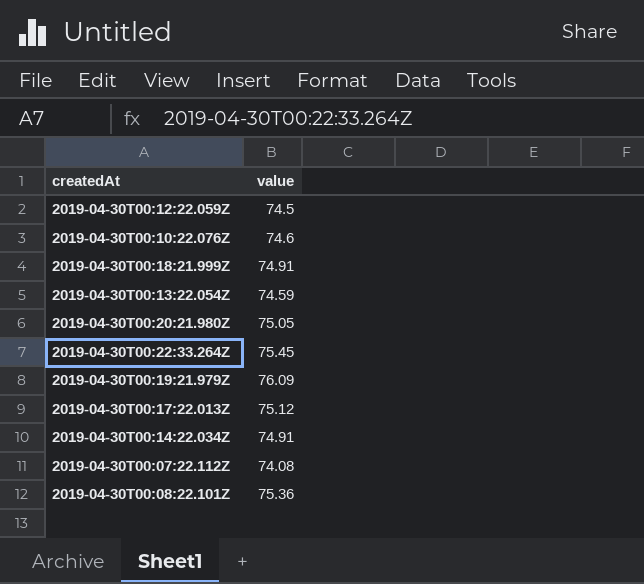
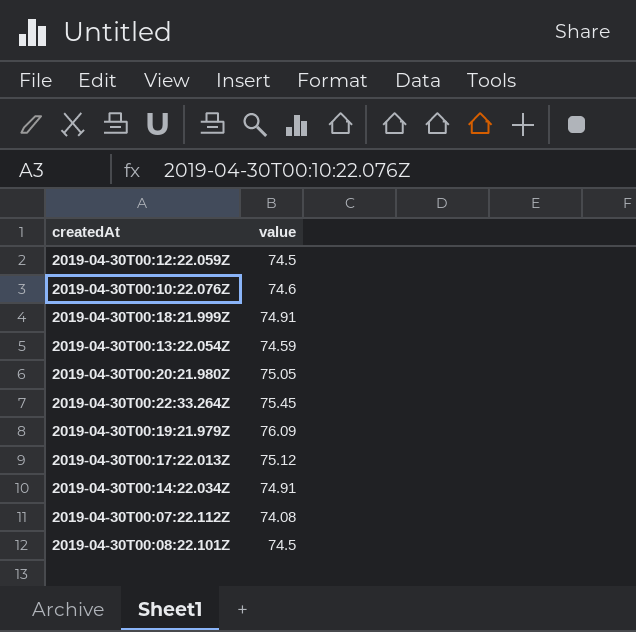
2019-04-30T00:08:22.101Z | value: 75.36 -> 74.5

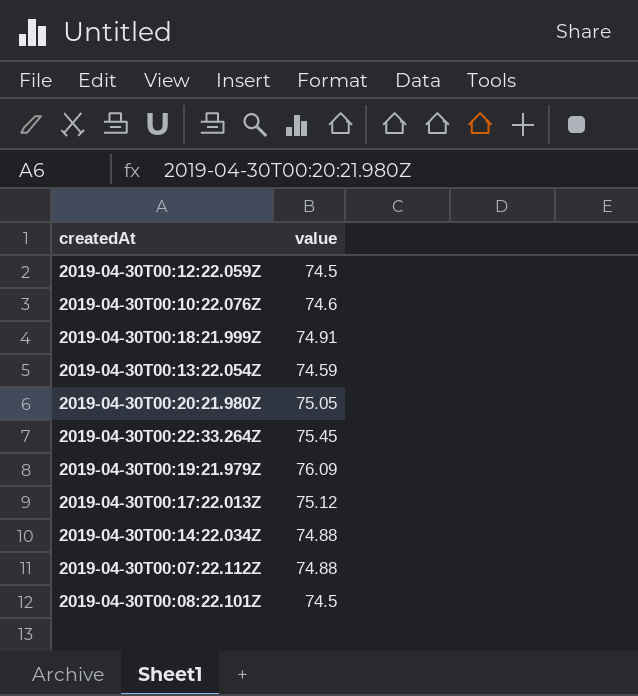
2019-04-30T00:14:22.034Z | value: 74.91 -> 74.88
2019-04-30T00:07:22.112Z | value: 74.08 -> 74.88

